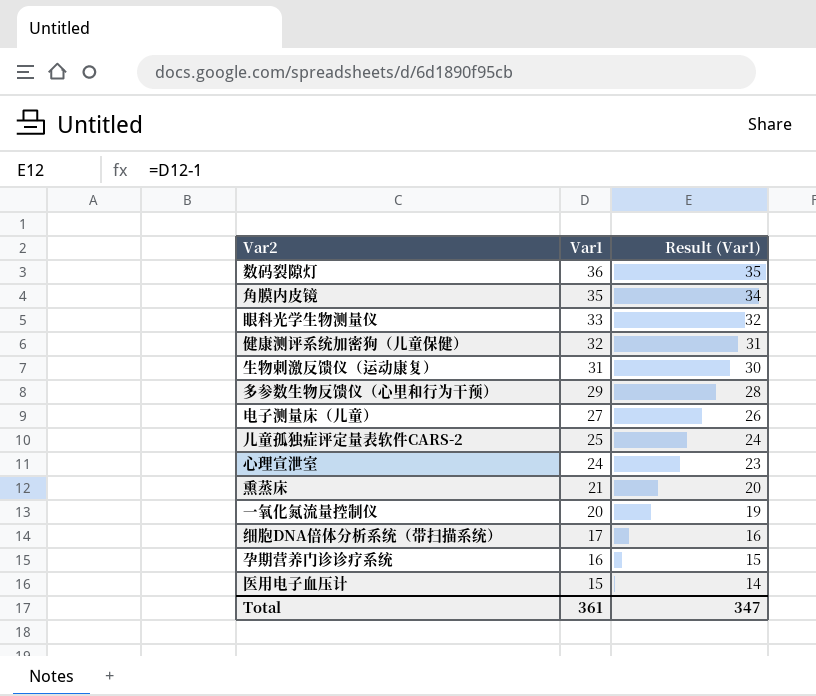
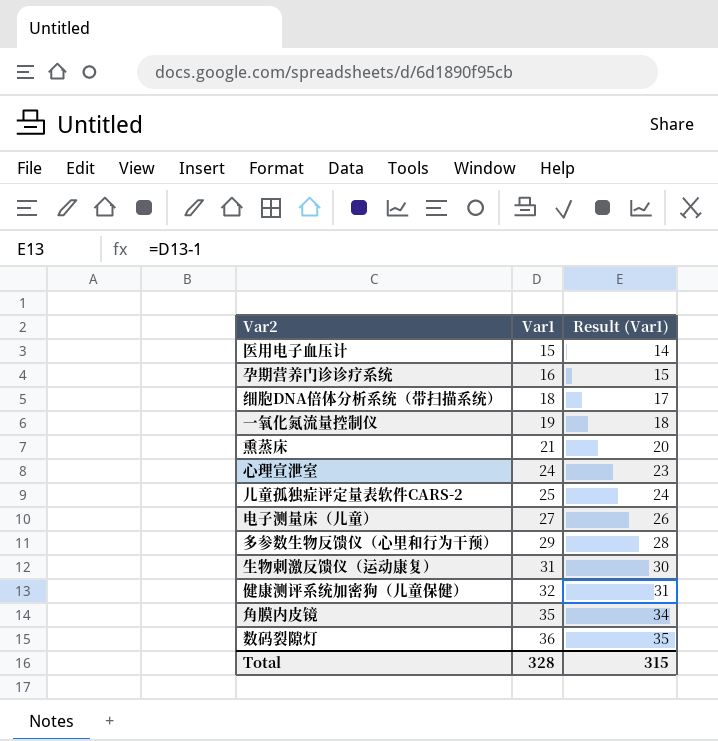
row order: Var1 descending -> Var1 ascending
row 眼科光学生物测量仪: 33 | 32 -> none
细胞DNA倍体分析系统（带扫描系统） | Var1: 17 -> 18
细胞DNA倍体分析系统（带扫描系统） | Result (Var1): 16 -> 17
一氧化氮流量控制仪 | Var1: 20 -> 19
一氧化氮流量控制仪 | Result (Var1): 19 -> 18
Total | Var1: 361 -> 328
Total | Result (Var1): 347 -> 315

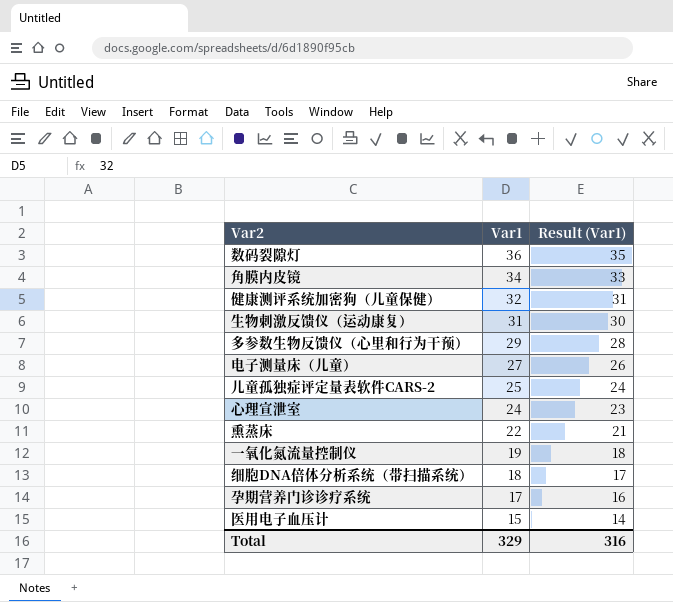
row order: Var1 ascending -> Var1 descending
角膜内皮镜 | Var1: 35 -> 34
角膜内皮镜 | Result (Var1): 34 -> 33
熏蒸床 | Var1: 21 -> 22
熏蒸床 | Result (Var1): 20 -> 21
孕期营养门诊诊疗系统 | Var1: 16 -> 17
孕期营养门诊诊疗系统 | Result (Var1): 15 -> 16
Total | Var1: 328 -> 329
Total | Result (Var1): 315 -> 316

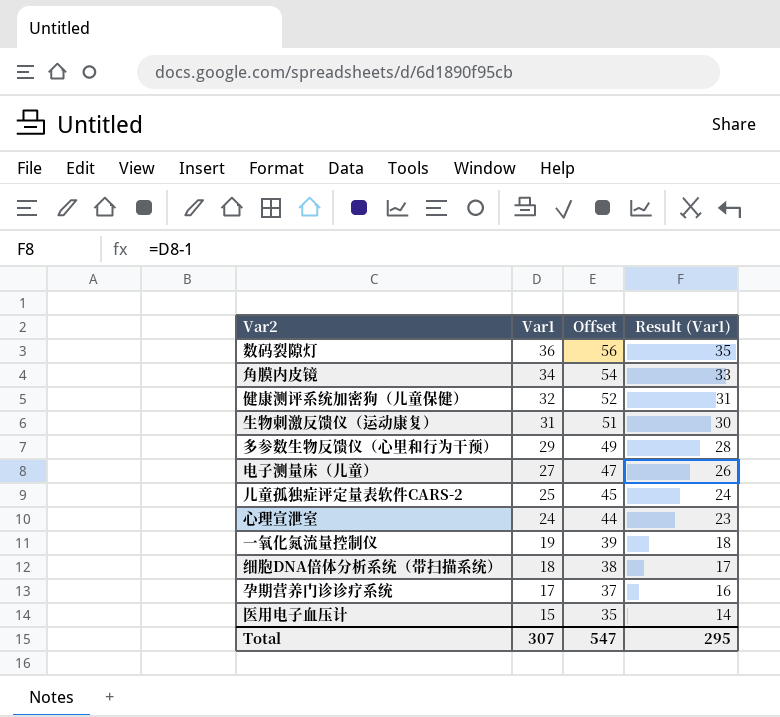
column Offset | formula: none -> [Var1] + 20
row 熏蒸床: 22 | 21 -> none
Total | Var1: 329 -> 307
Total | Result (Var1): 316 -> 295

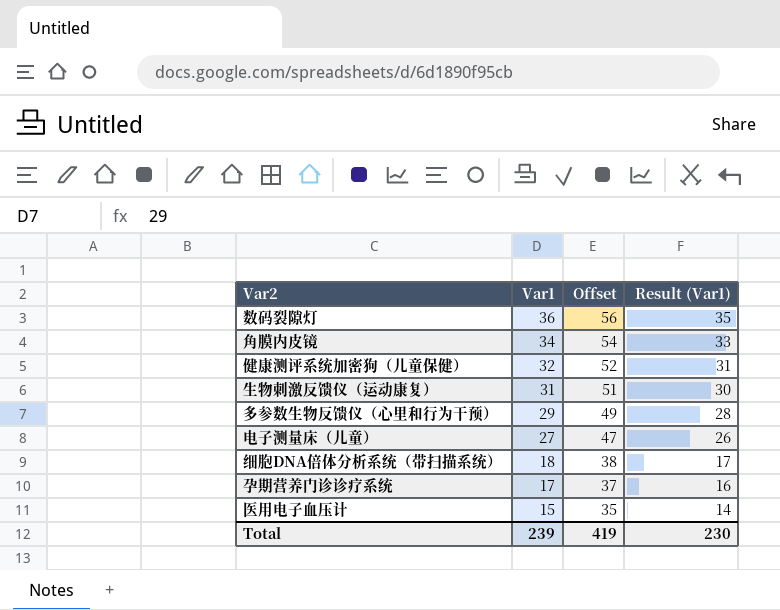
row 儿童孤独症评定量表软件CARS-2: 25 | 45 | 24 -> none
row 心理宣泄室: 24 | 44 | 23 -> none
row 一氧化氮流量控制仪: 19 | 39 | 18 -> none
Total | Var1: 307 -> 239
Total | Offset: 547 -> 419
Total | Result (Var1): 295 -> 230

